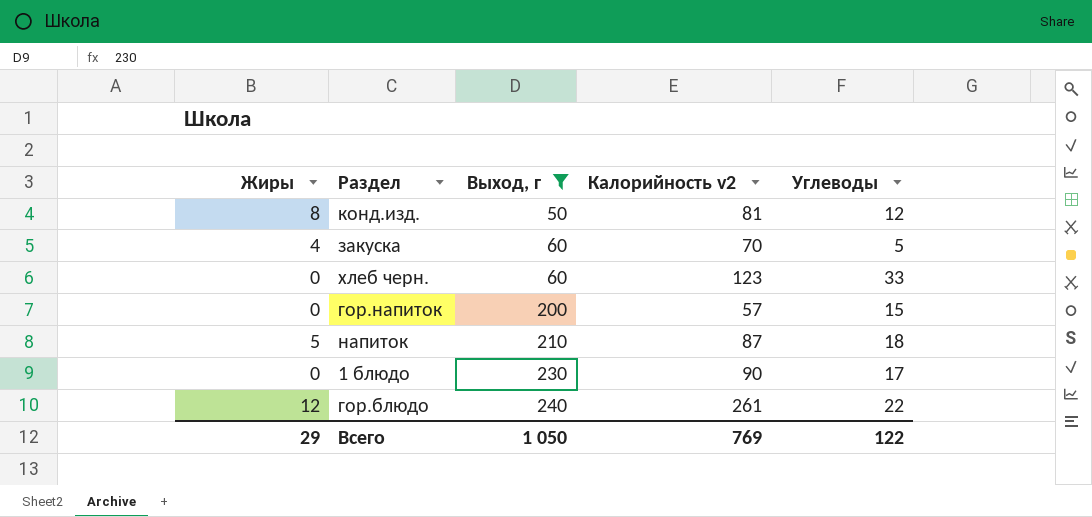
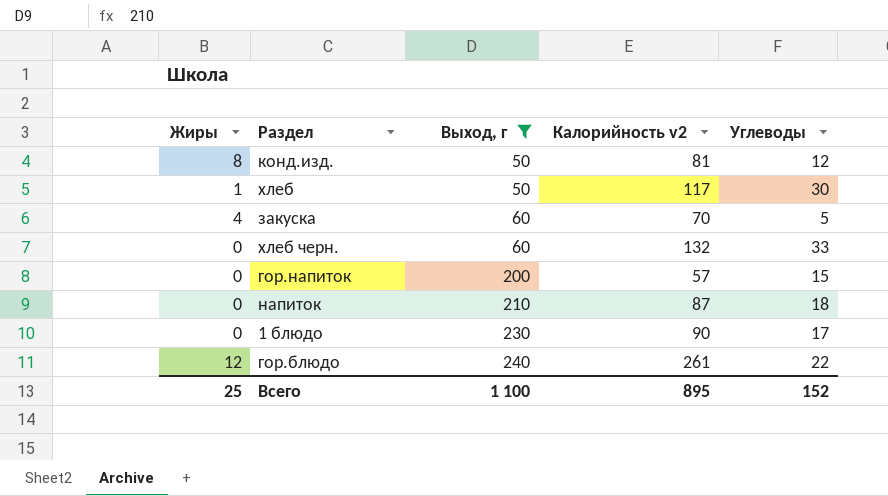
row хлеб: none -> 1 | 50 | 117 | 30
хлеб черн. | Калорийность v2: 123 -> 132
напиток | Жиры: 5 -> 0
Всего | Жиры: 29 -> 25
Всего | Выход, г: 1 050 -> 1 100
Всего | Калорийность v2: 769 -> 895
Всего | Углеводы: 122 -> 152

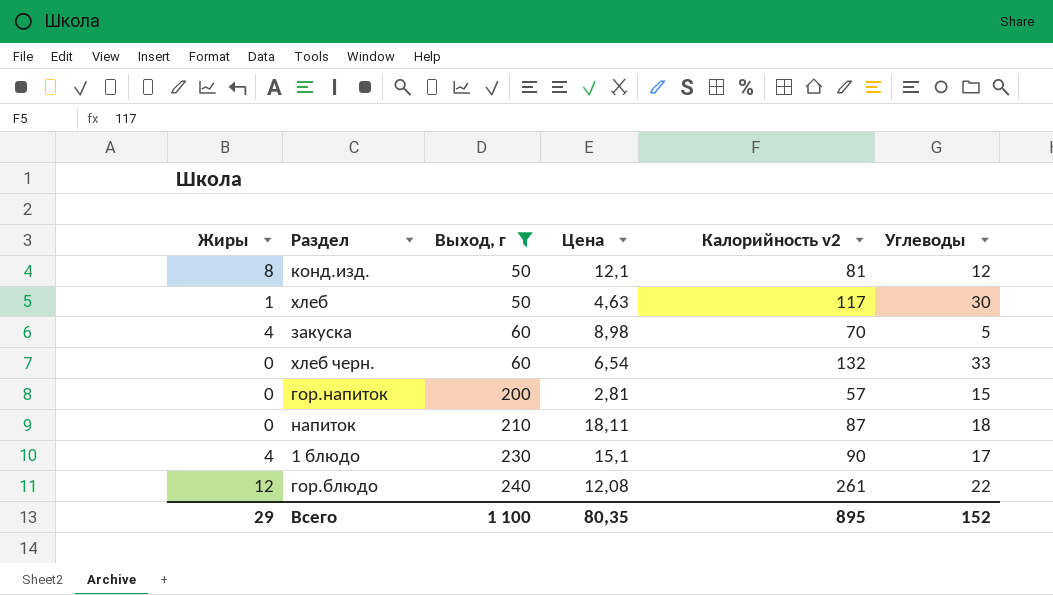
column Цена | position: none -> 4
1 блюдо | Жиры: 0 -> 4
Всего | Жиры: 25 -> 29

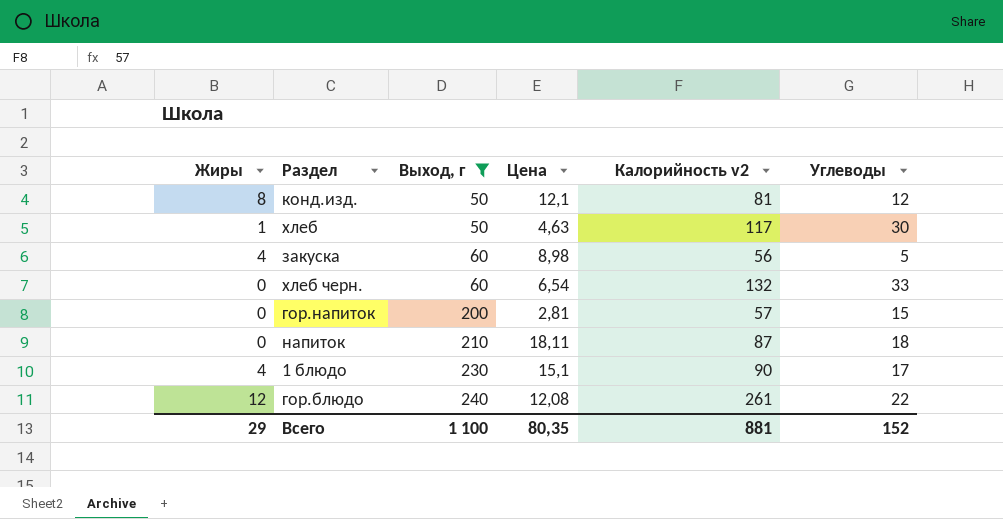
закуска | Калорийность v2: 70 -> 56
Всего | Калорийность v2: 895 -> 881

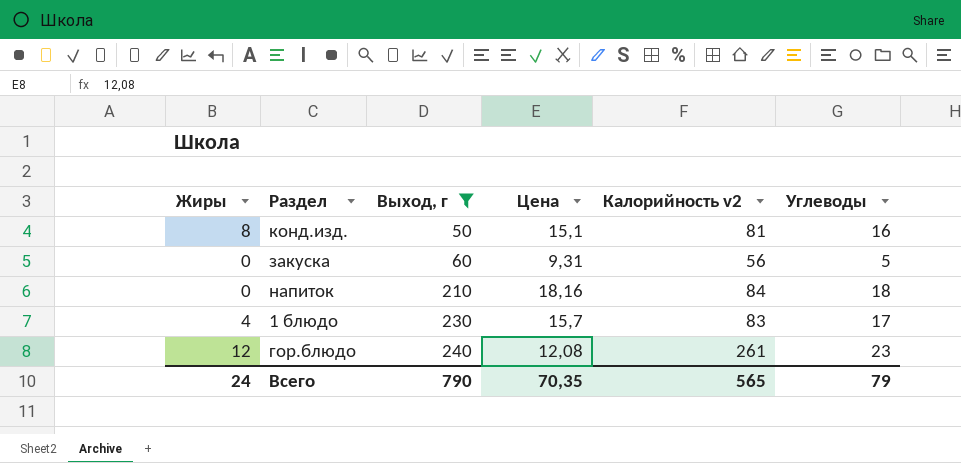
row хлеб: 1 | 50 | 4,63 | 117 | 30 -> none
row хлеб черн.: 0 | 60 | 6,54 | 132 | 33 -> none
row гор.напиток: 0 | 200 | 2,81 | 57 | 15 -> none
конд.изд. | Цена: 12,1 -> 15,1
конд.изд. | Углеводы: 12 -> 16
закуска | Жиры: 4 -> 0
закуска | Цена: 8,98 -> 9,31
напиток | Цена: 18,11 -> 18,16
напиток | Калорийность v2: 87 -> 84
1 блюдо | Цена: 15,1 -> 15,7
1 блюдо | Калорийность v2: 90 -> 83
гор.блюдо | Углеводы: 22 -> 23
Всего | Жиры: 29 -> 24
Всего | Выход, г: 1 100 -> 790
Всего | Цена: 80,35 -> 70,35
Всего | Калорийность v2: 881 -> 565
Всего | Углеводы: 152 -> 79

